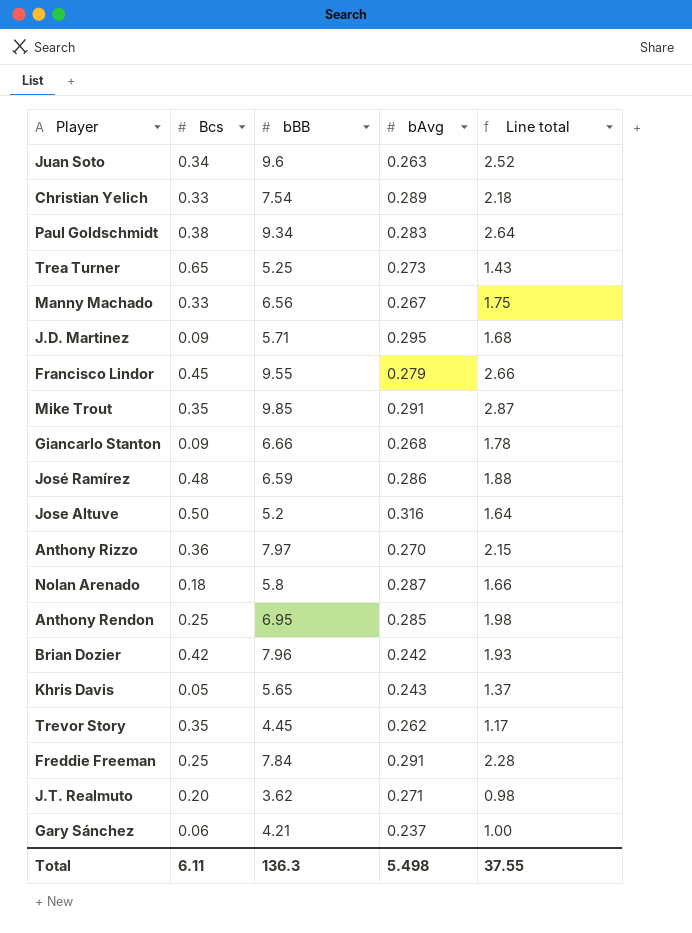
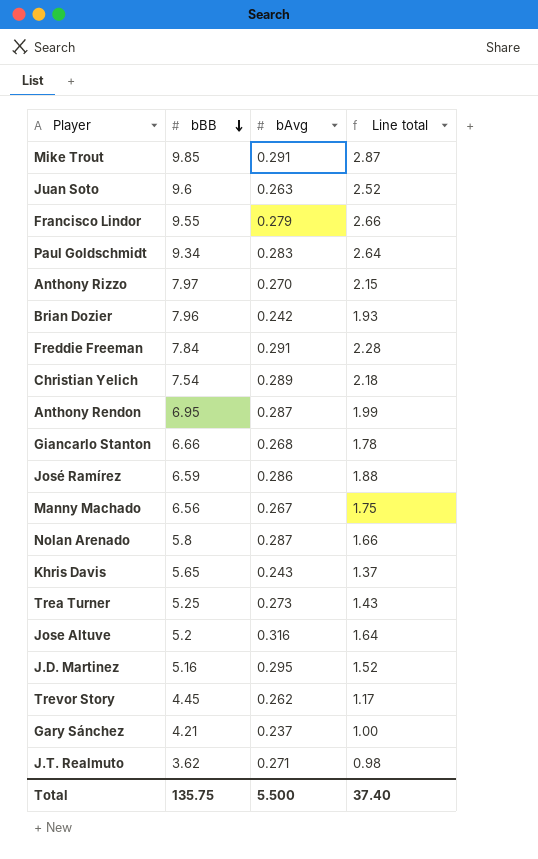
row order: none -> bBB descending
column Bcs | position: 2 -> none
Anthony Rendon | bAvg: 0.285 -> 0.287
Anthony Rendon | Line total: 1.98 -> 1.99
J.D. Martinez | bBB: 5.71 -> 5.16
J.D. Martinez | Line total: 1.68 -> 1.52
Total | bBB: 136.3 -> 135.75
Total | bAvg: 5.498 -> 5.500
Total | Line total: 37.55 -> 37.40

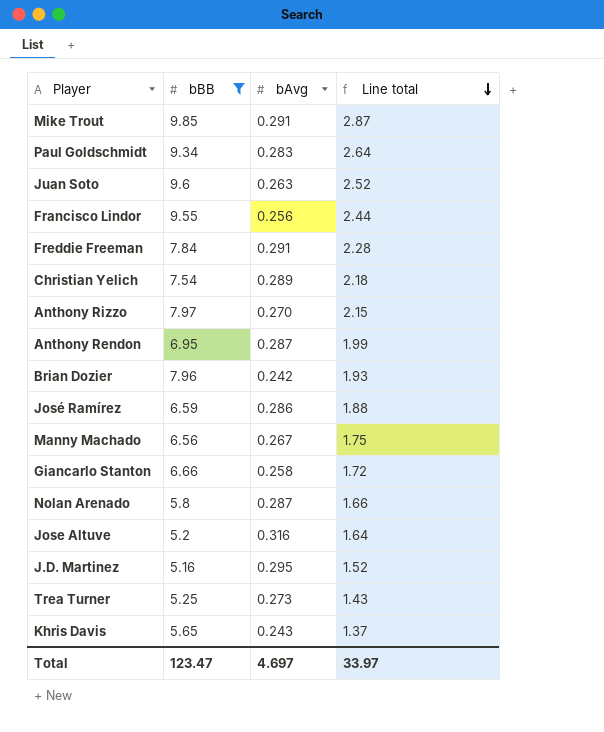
filter: none -> bBB >= 5.16
row order: bBB descending -> Line total descending
Francisco Lindor | bAvg: 0.279 -> 0.256
Francisco Lindor | Line total: 2.66 -> 2.44
Giancarlo Stanton | bAvg: 0.268 -> 0.258
Giancarlo Stanton | Line total: 1.78 -> 1.72
Total | bBB: 135.75 -> 123.47
Total | bAvg: 5.500 -> 4.697
Total | Line total: 37.40 -> 33.97

